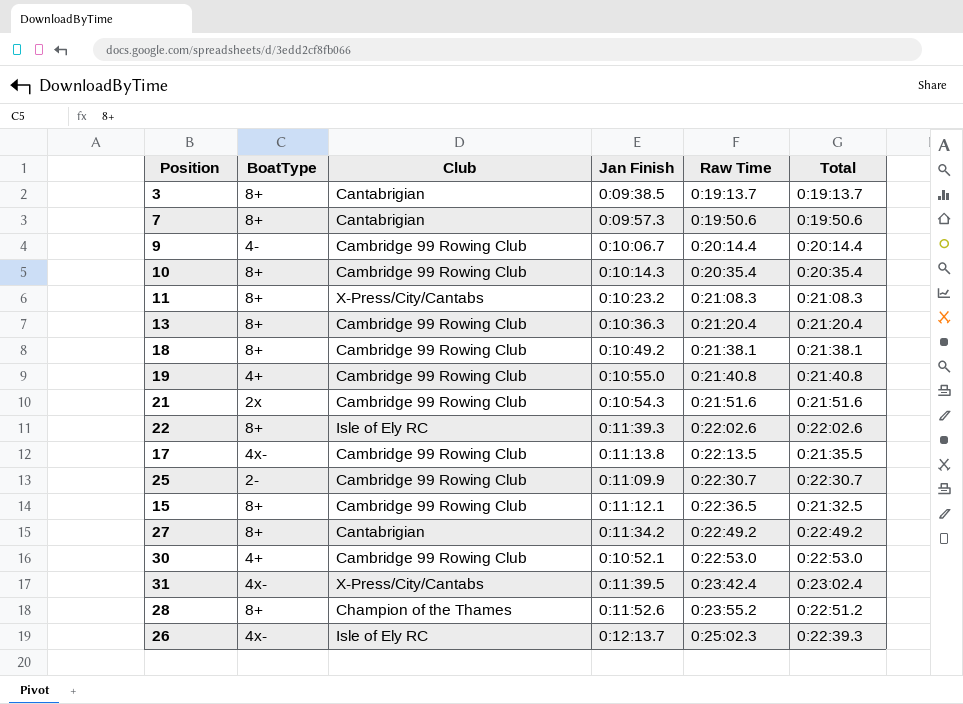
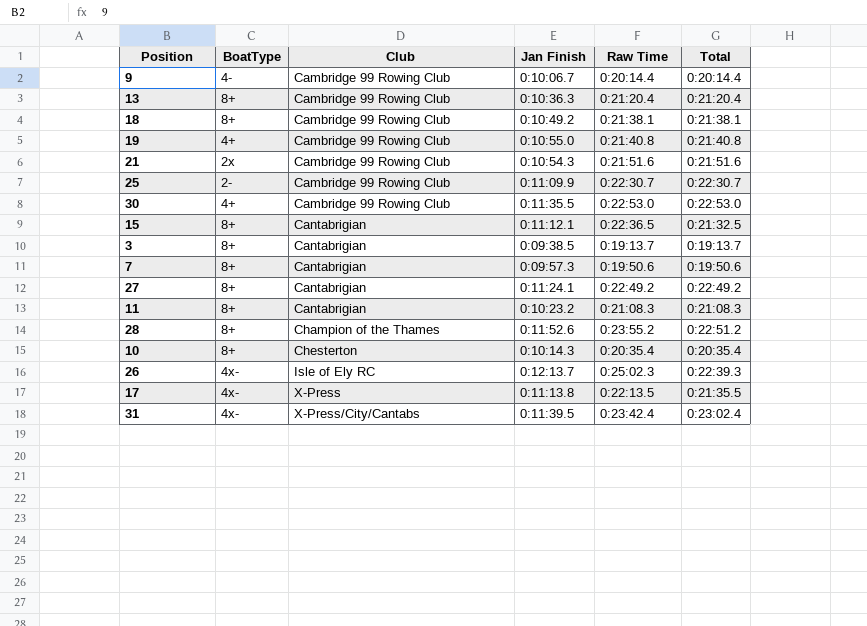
row order: Raw Time ascending -> Club ascending
row 22: 8+ | Isle of Ely RC | 0:11:39.3 | 0:22:02.6 | 0:22:02.6 -> none
30 | Jan Finish: 0:10:52.1 -> 0:11:35.5
15 | Club: Cambridge 99 Rowing Club -> Cantabrigian
27 | Jan Finish: 0:11:34.2 -> 0:11:24.1
11 | Club: X-Press/City/Cantabs -> Cantabrigian
10 | Club: Cambridge 99 Rowing Club -> Chesterton
17 | Club: Cambridge 99 Rowing Club -> X-Press

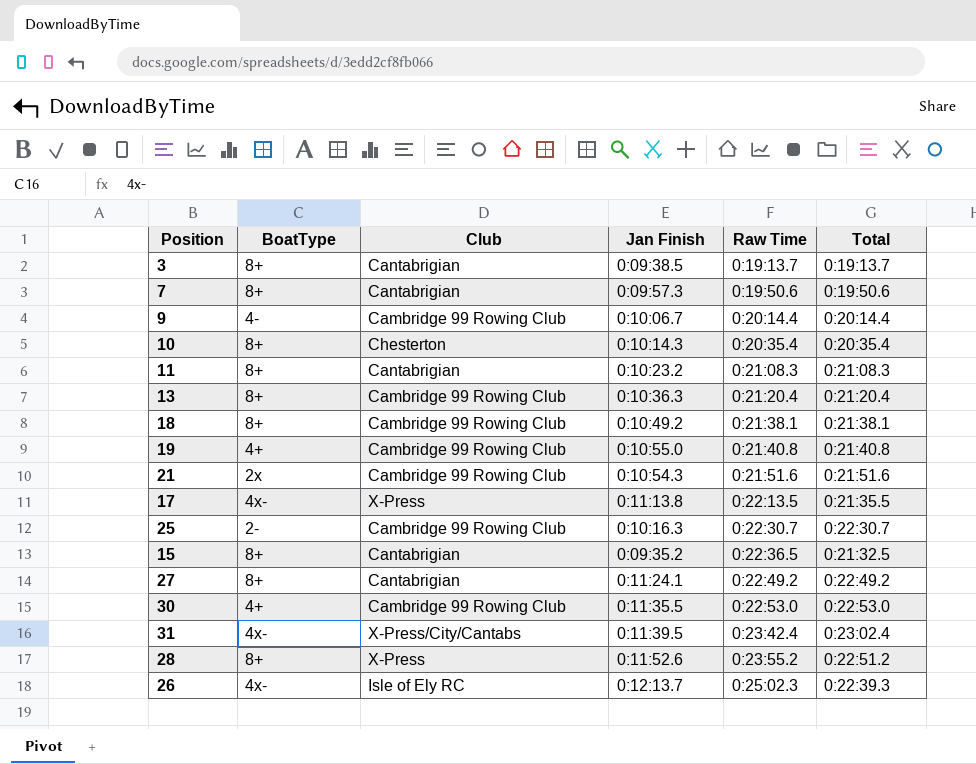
row order: Club ascending -> Raw Time ascending
25 | Jan Finish: 0:11:09.9 -> 0:10:16.3
15 | Jan Finish: 0:11:12.1 -> 0:09:35.2
28 | Club: Champion of the Thames -> X-Press

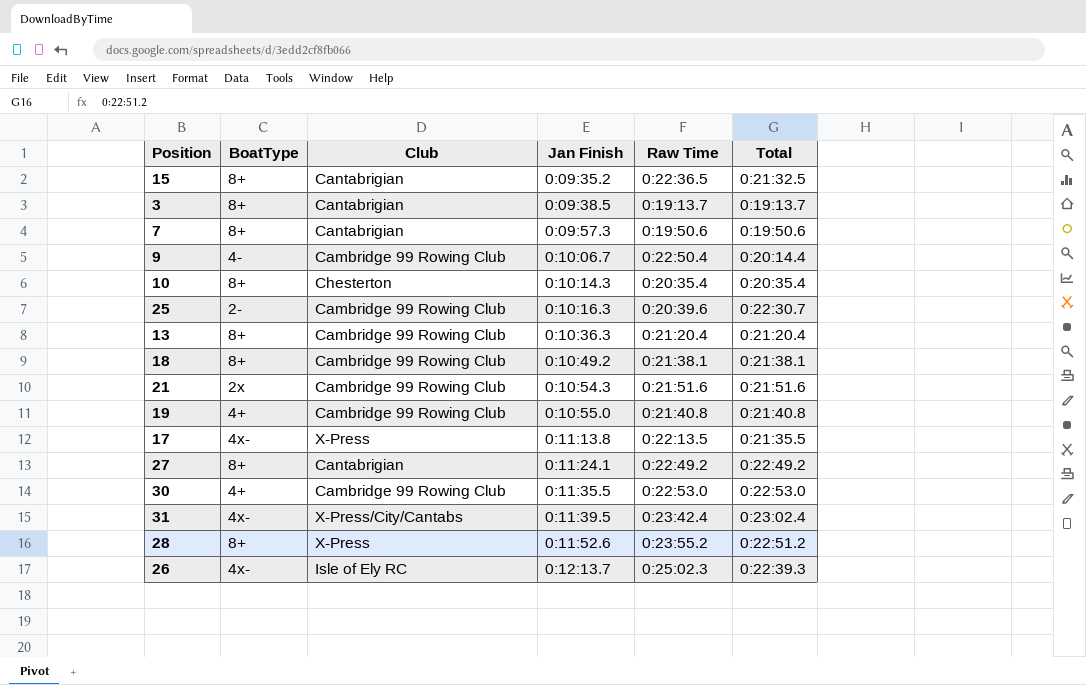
row order: Raw Time ascending -> Jan Finish ascending
row 11: 8+ | Cantabrigian | 0:10:23.2 | 0:21:08.3 | 0:21:08.3 -> none
9 | Raw Time: 0:20:14.4 -> 0:22:50.4
25 | Raw Time: 0:22:30.7 -> 0:20:39.6

